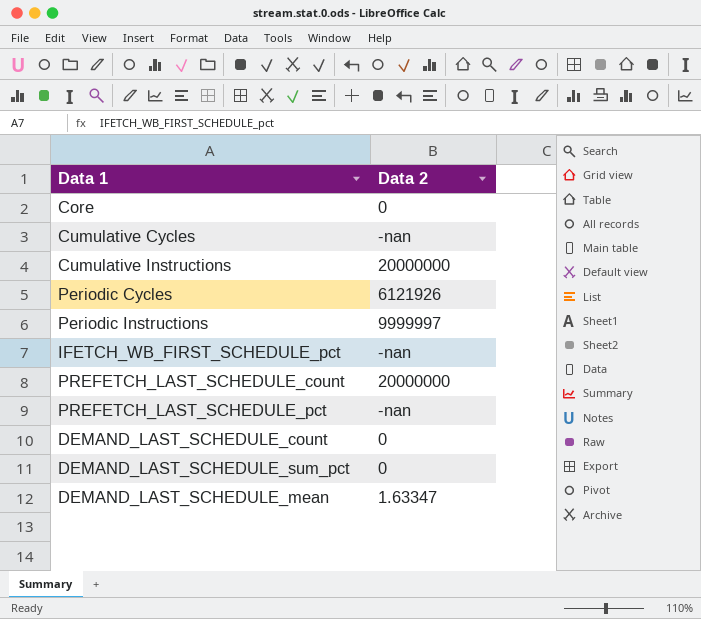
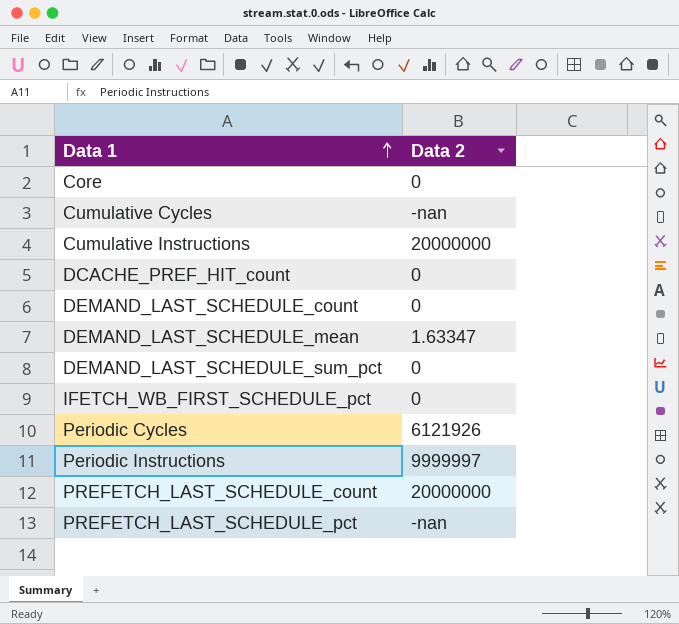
row order: none -> Data 1 ascending
row DCACHE_PREF_HIT_count: none -> 0
IFETCH_WB_FIRST_SCHEDULE_pct | Data 2: -nan -> 0

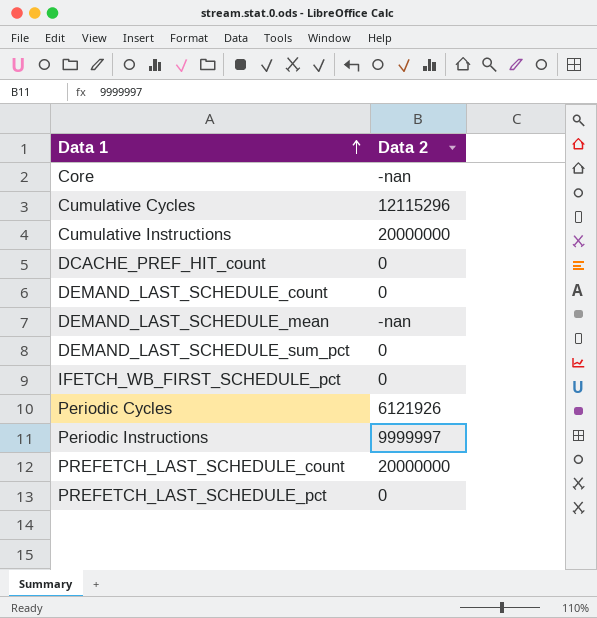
Core | Data 2: 0 -> -nan
Cumulative Cycles | Data 2: -nan -> 12115296
DEMAND_LAST_SCHEDULE_mean | Data 2: 1.63347 -> -nan
PREFETCH_LAST_SCHEDULE_pct | Data 2: -nan -> 0

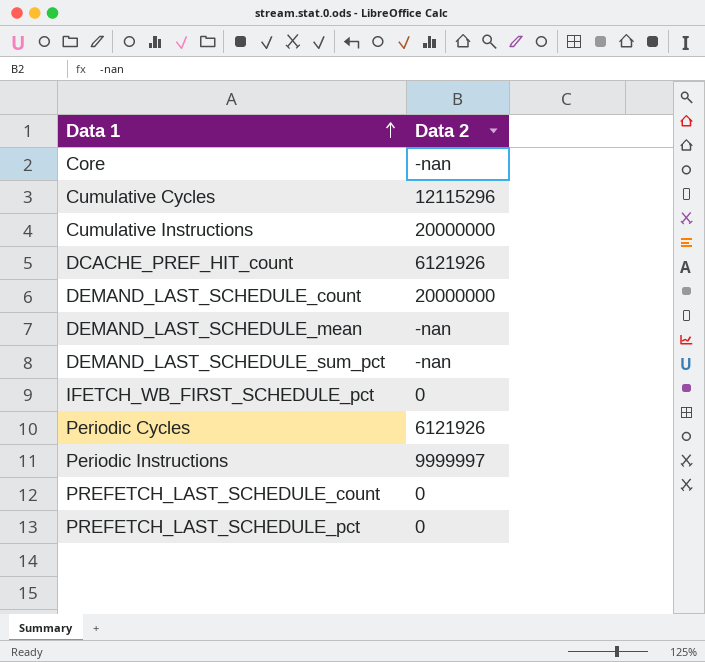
DCACHE_PREF_HIT_count | Data 2: 0 -> 6121926
DEMAND_LAST_SCHEDULE_count | Data 2: 0 -> 20000000
DEMAND_LAST_SCHEDULE_sum_pct | Data 2: 0 -> -nan
PREFETCH_LAST_SCHEDULE_count | Data 2: 20000000 -> 0

